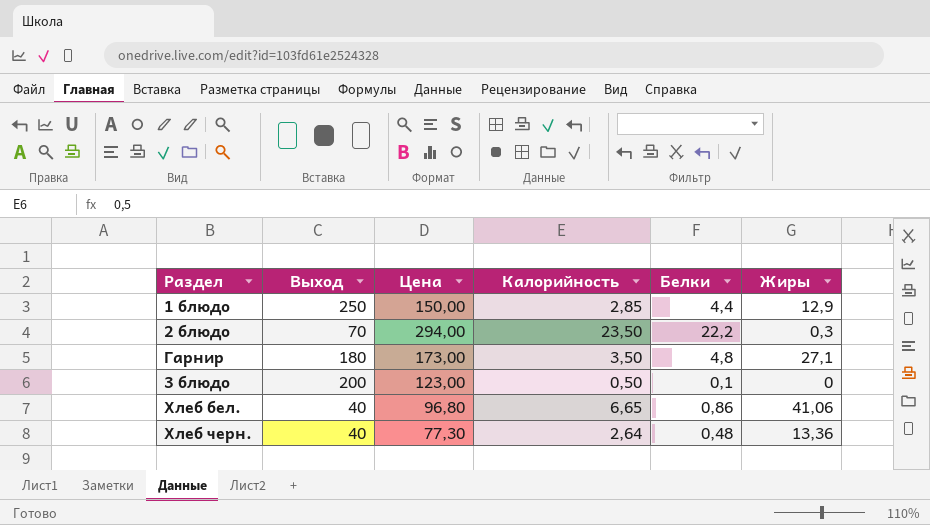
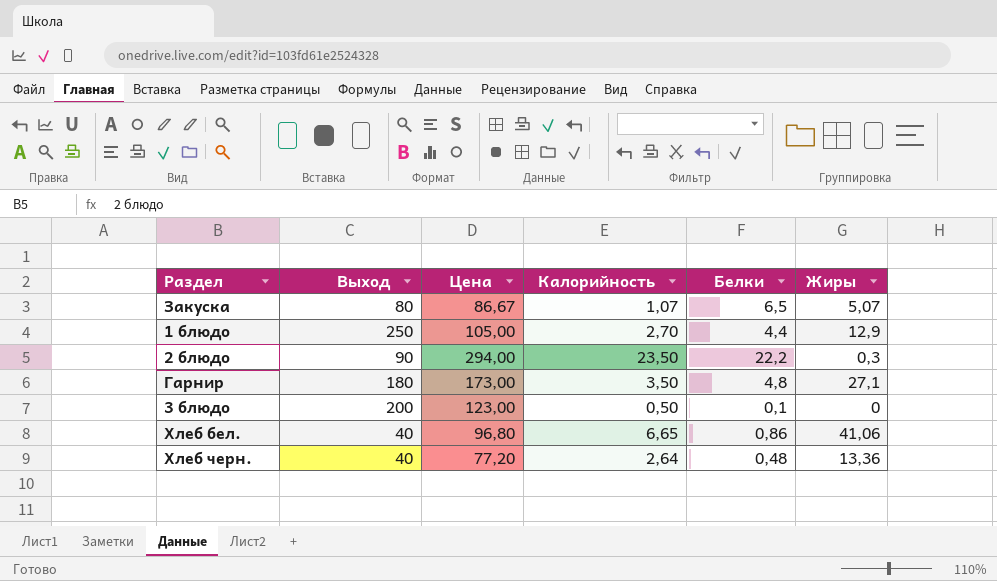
row Закуска: none -> 80 | 86,67 | 1,07 | 6,5 | 5,07
1 блюдо | Цена: 150,00 -> 105,00
1 блюдо | Калорийность: 2,85 -> 2,70
2 блюдо | Выход: 70 -> 90
Хлеб черн. | Цена: 77,30 -> 77,20

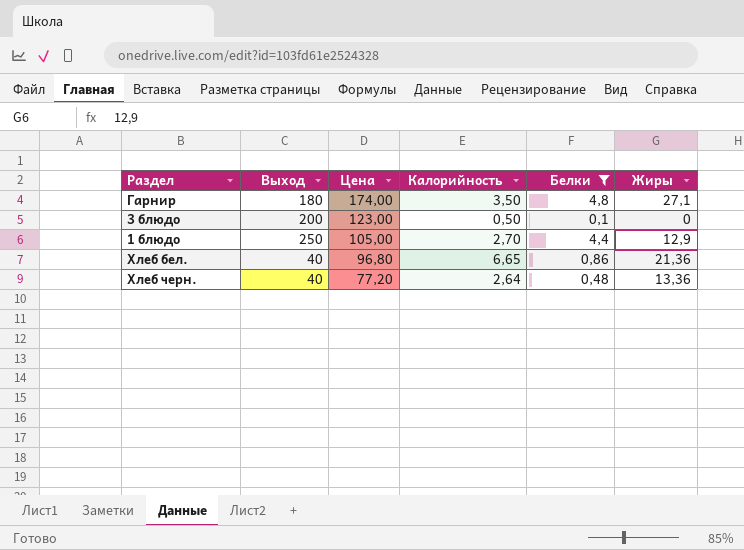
filter: none -> Белки <= 4,8
row order: none -> Цена descending
Гарнир | Цена: 173,00 -> 174,00
Хлеб бел. | Жиры: 41,06 -> 21,36

